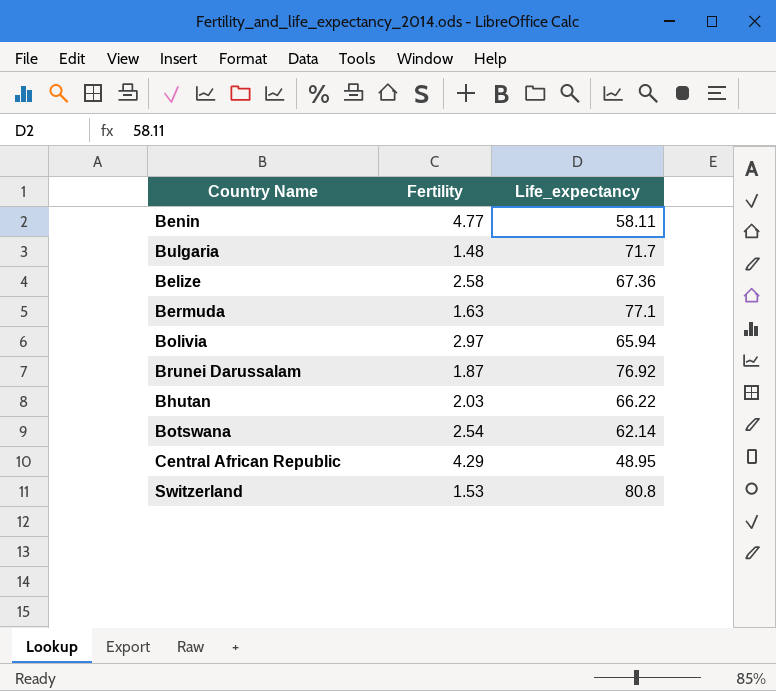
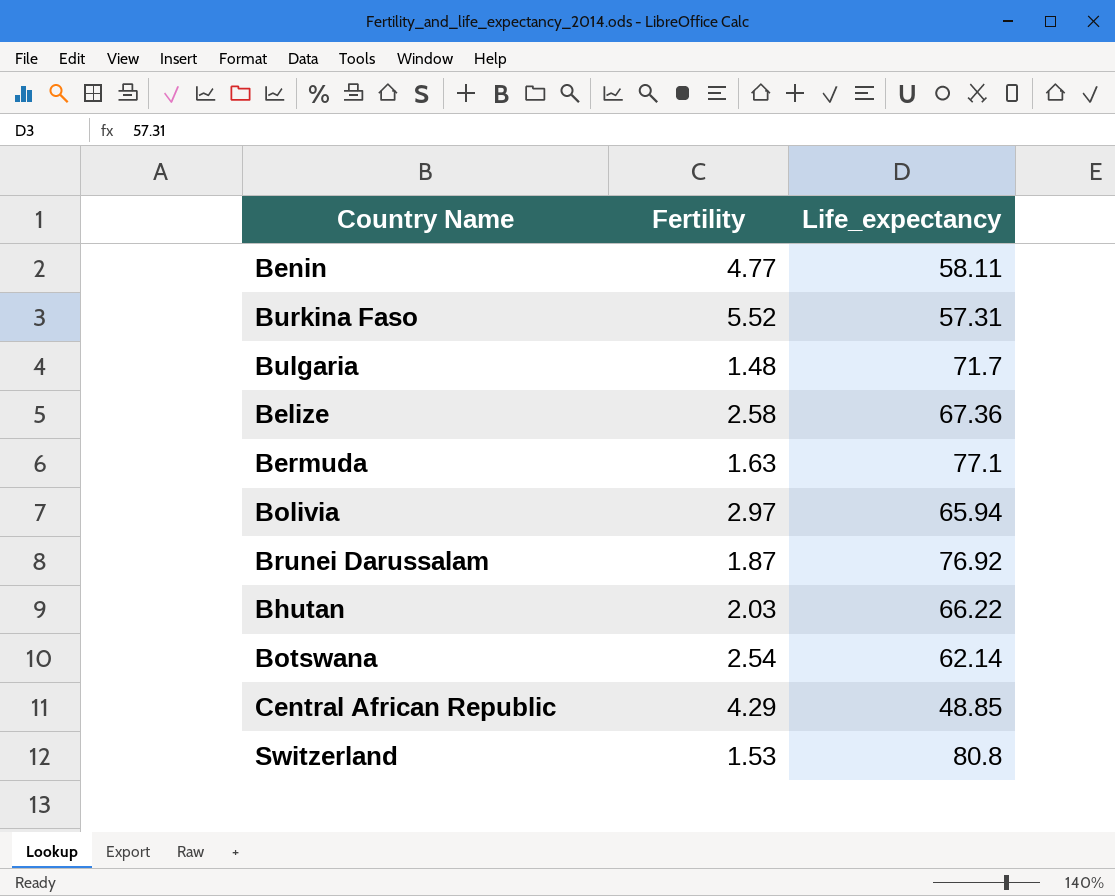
row Burkina Faso: none -> 5.52 | 57.31
Central African Republic | Life_expectancy: 48.95 -> 48.85

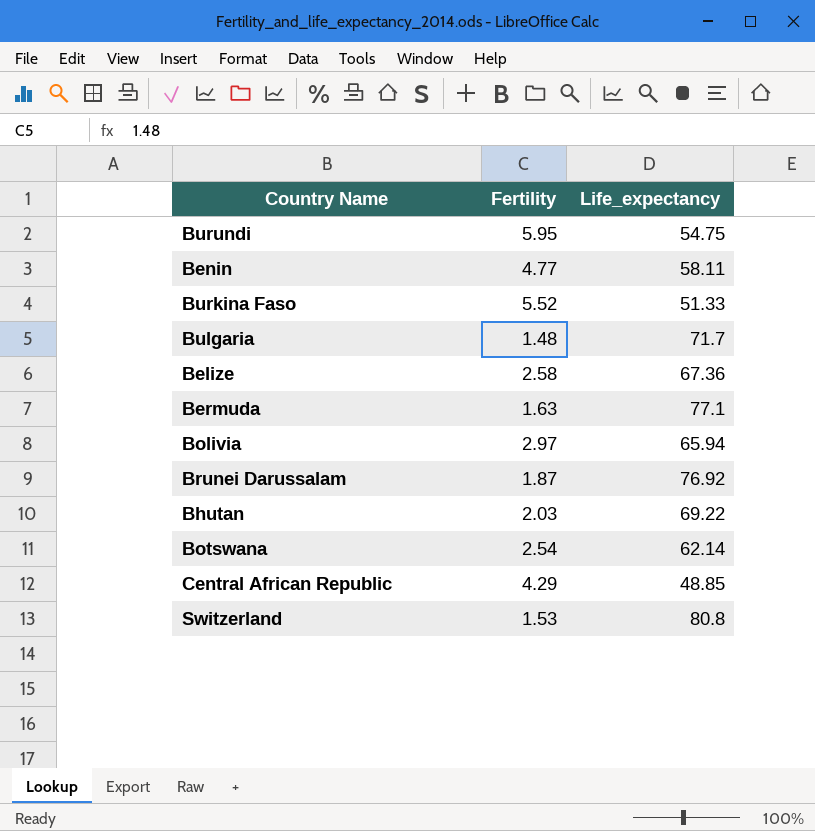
row Burundi: none -> 5.95 | 54.75
Burkina Faso | Life_expectancy: 57.31 -> 51.33
Bhutan | Life_expectancy: 66.22 -> 69.22

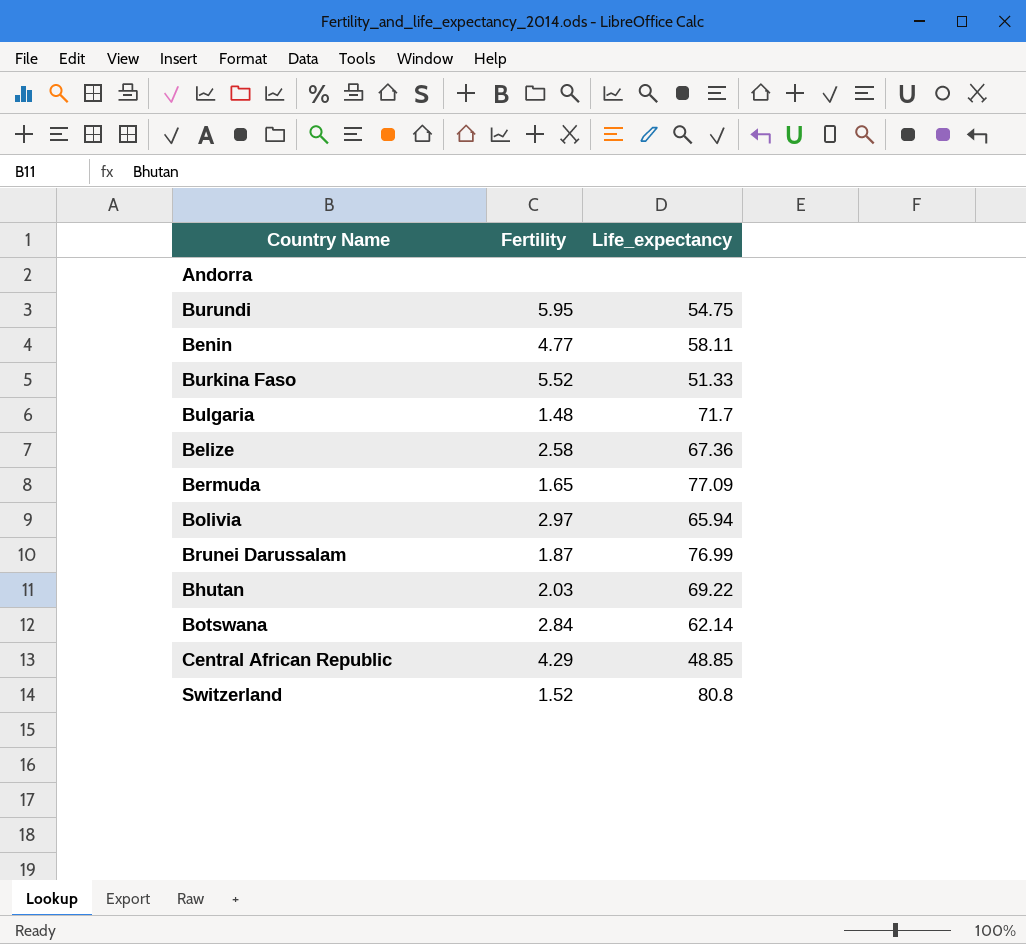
row Andorra: none -> none | none
Bermuda | Fertility: 1.63 -> 1.65
Bermuda | Life_expectancy: 77.1 -> 77.09
Brunei Darussalam | Life_expectancy: 76.92 -> 76.99
Botswana | Fertility: 2.54 -> 2.84
Switzerland | Fertility: 1.53 -> 1.52

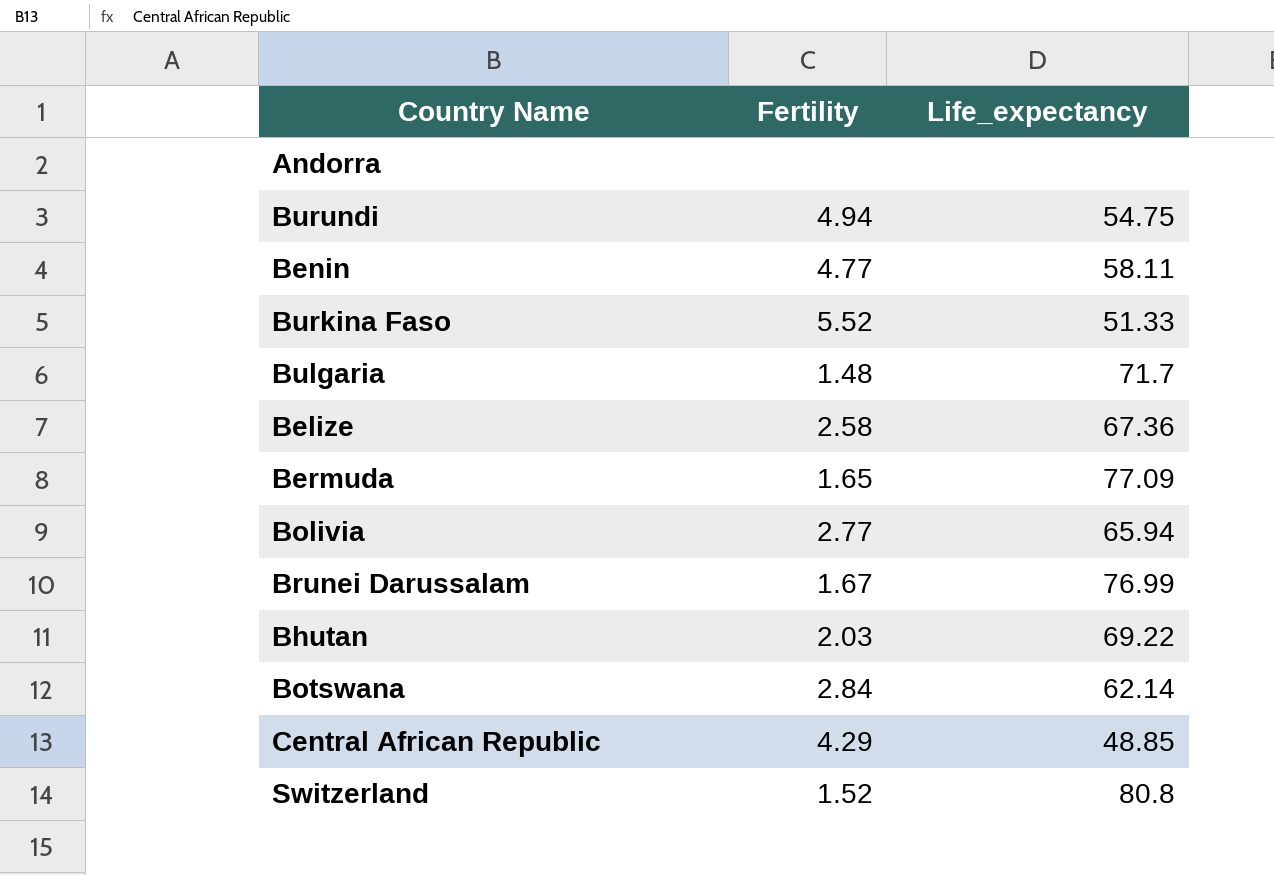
Burundi | Fertility: 5.95 -> 4.94
Bolivia | Fertility: 2.97 -> 2.77
Brunei Darussalam | Fertility: 1.87 -> 1.67

